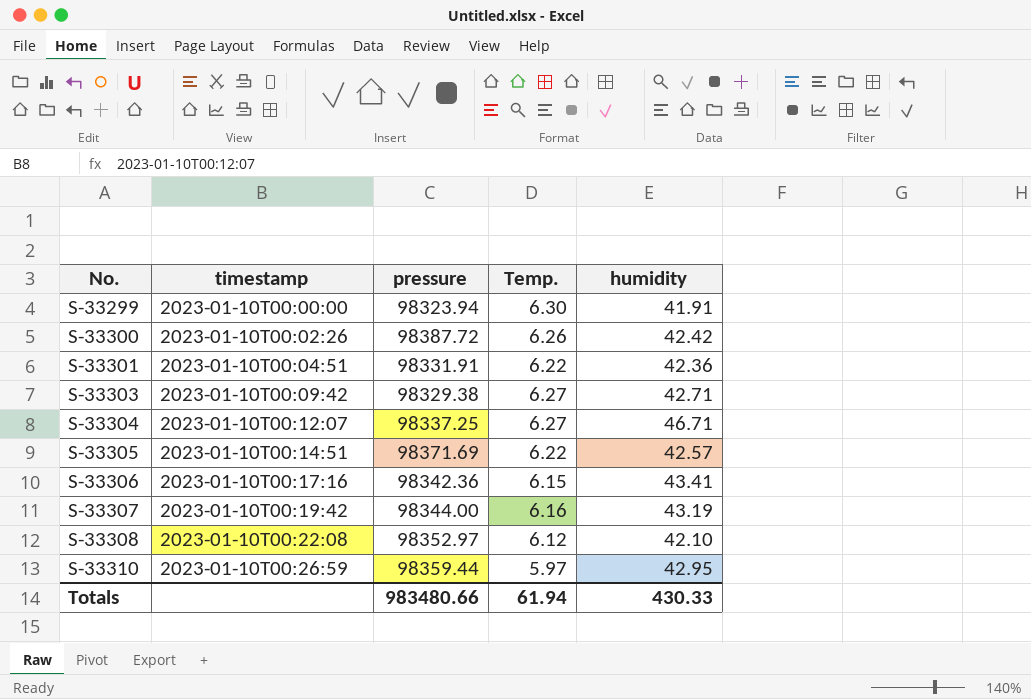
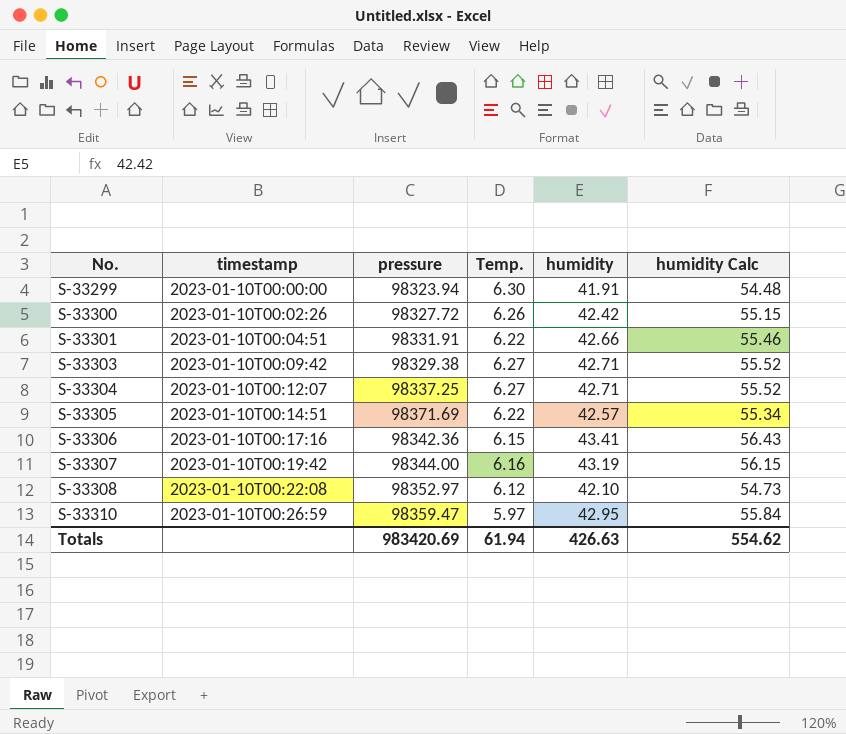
column humidity Calc | formula: none -> [humidity] * 1.3
S-33300 | pressure: 98387.72 -> 98327.72
S-33301 | humidity: 42.36 -> 42.66
S-33304 | humidity: 46.71 -> 42.71
S-33310 | pressure: 98359.44 -> 98359.47
Totals | pressure: 983480.66 -> 983420.69
Totals | humidity: 430.33 -> 426.63

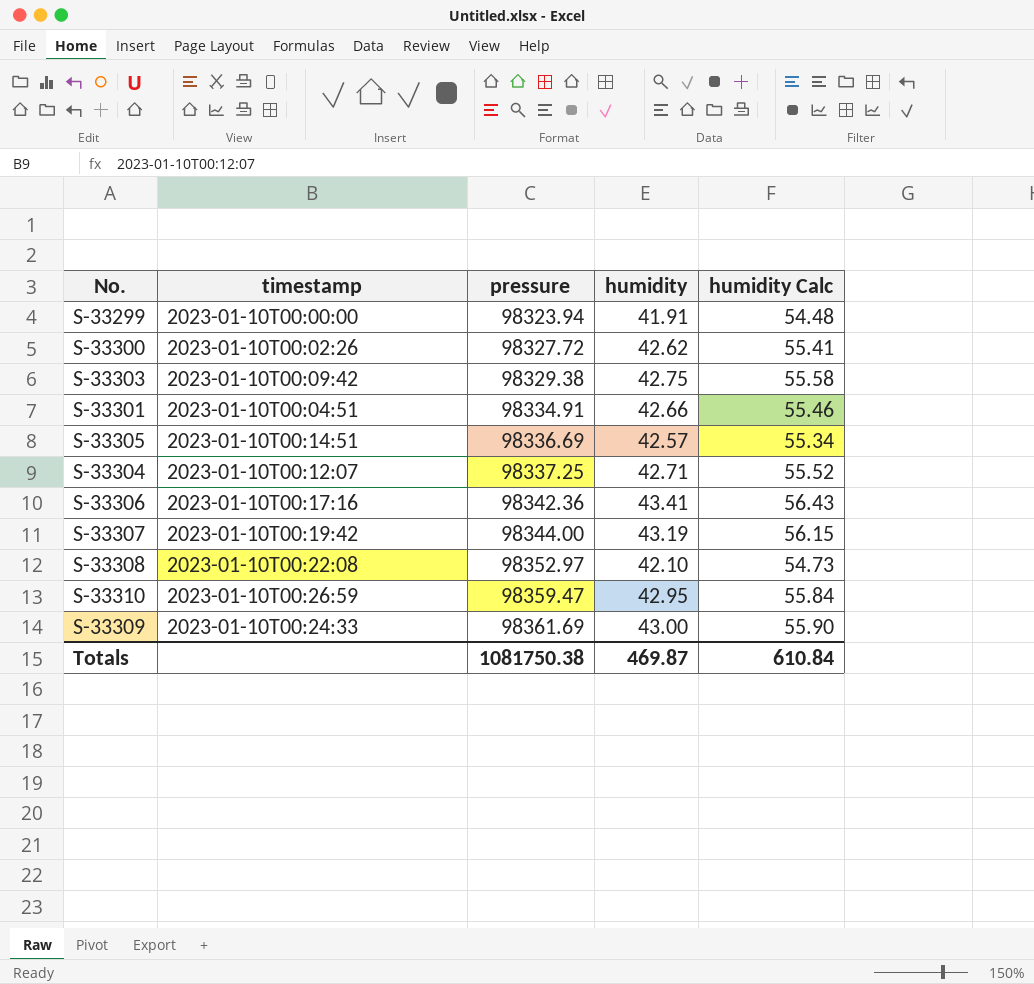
row order: No. ascending -> pressure ascending
column Temp. | position: 4 -> none
S-33300 | humidity: 42.42 -> 42.62
S-33300 | humidity Calc: 55.15 -> 55.41
S-33303 | humidity: 42.71 -> 42.75
S-33303 | humidity Calc: 55.52 -> 55.58
S-33301 | pressure: 98331.91 -> 98334.91
S-33305 | pressure: 98371.69 -> 98336.69
row S-33309: none -> 2023-01-10T00:24:33 | 98361.69 | 43.00 | 55.90
Totals | pressure: 983420.69 -> 1081750.38
Totals | humidity: 426.63 -> 469.87
Totals | humidity Calc: 554.62 -> 610.84

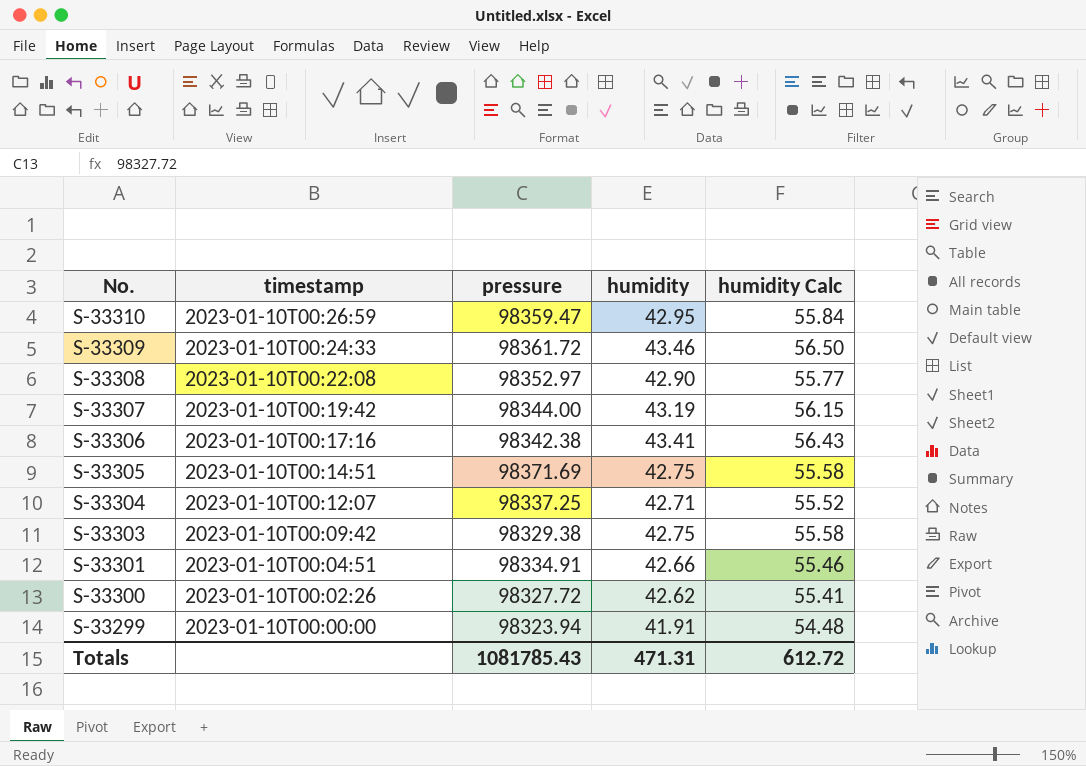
row order: pressure ascending -> No. descending
S-33309 | pressure: 98361.69 -> 98361.72
S-33309 | humidity: 43.00 -> 43.46
S-33309 | humidity Calc: 55.90 -> 56.50
S-33308 | humidity: 42.10 -> 42.90
S-33308 | humidity Calc: 54.73 -> 55.77
S-33306 | pressure: 98342.36 -> 98342.38
S-33305 | pressure: 98336.69 -> 98371.69
S-33305 | humidity: 42.57 -> 42.75
S-33305 | humidity Calc: 55.34 -> 55.58
Totals | pressure: 1081750.38 -> 1081785.43
Totals | humidity: 469.87 -> 471.31
Totals | humidity Calc: 610.84 -> 612.72

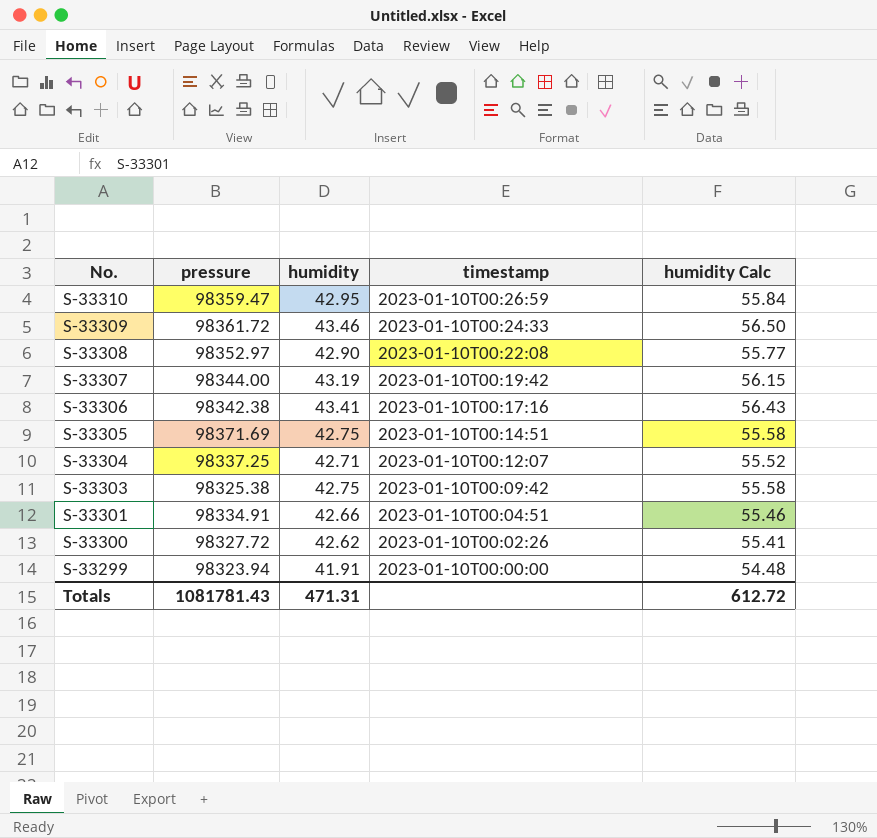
column timestamp | position: 2 -> 4
S-33303 | pressure: 98329.38 -> 98325.38
Totals | pressure: 1081785.43 -> 1081781.43

